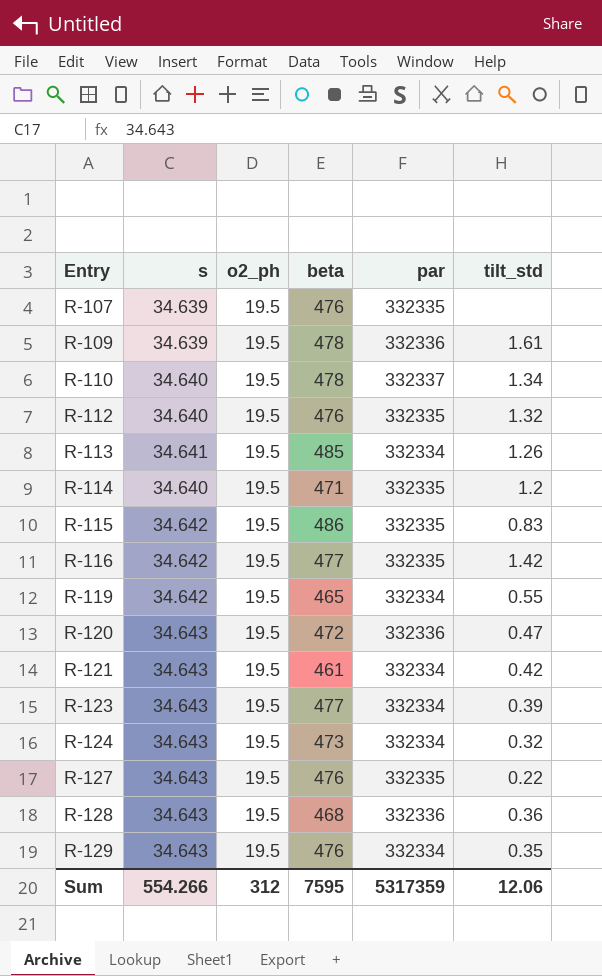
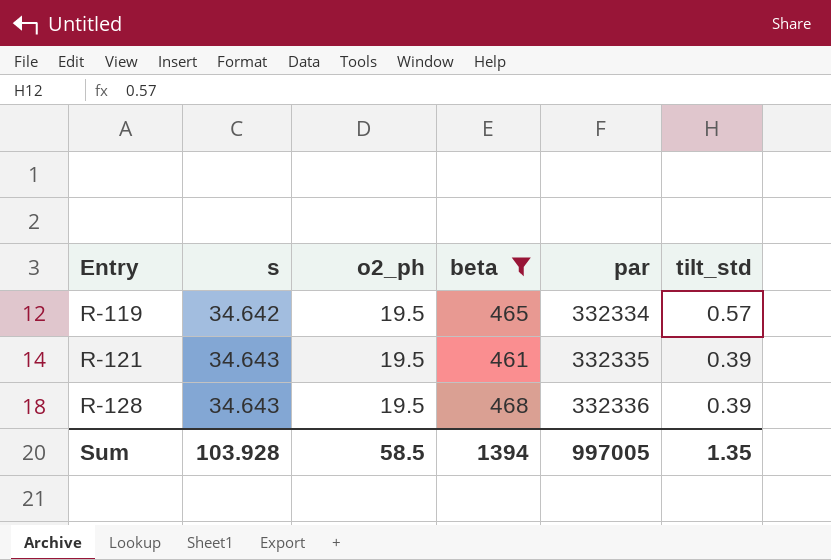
filter: none -> beta <= 468
R-119 | tilt_std: 0.55 -> 0.57
R-121 | par: 332334 -> 332335
R-121 | tilt_std: 0.42 -> 0.39
R-128 | tilt_std: 0.36 -> 0.39
Sum | s: 554.266 -> 103.928
Sum | o2_ph: 312 -> 58.5
Sum | beta: 7595 -> 1394
Sum | par: 5317359 -> 997005
Sum | tilt_std: 12.06 -> 1.35

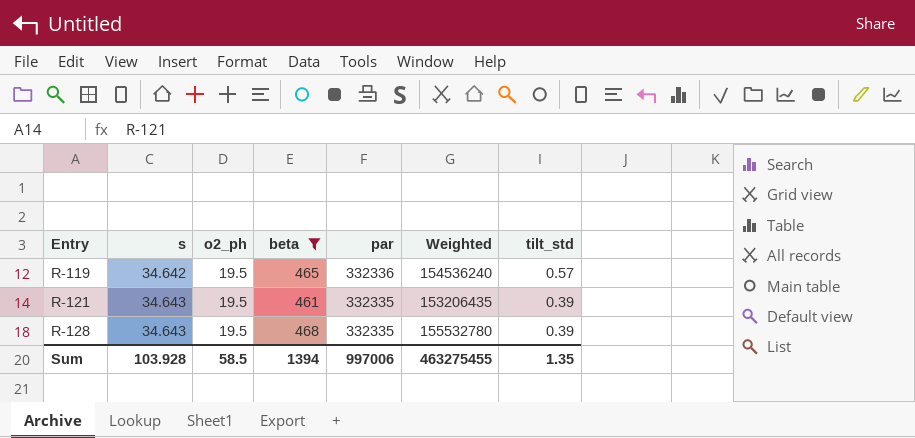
column Weighted | formula: none -> [beta] * [par]
R-119 | par: 332334 -> 332336
R-128 | par: 332336 -> 332335
Sum | par: 997005 -> 997006

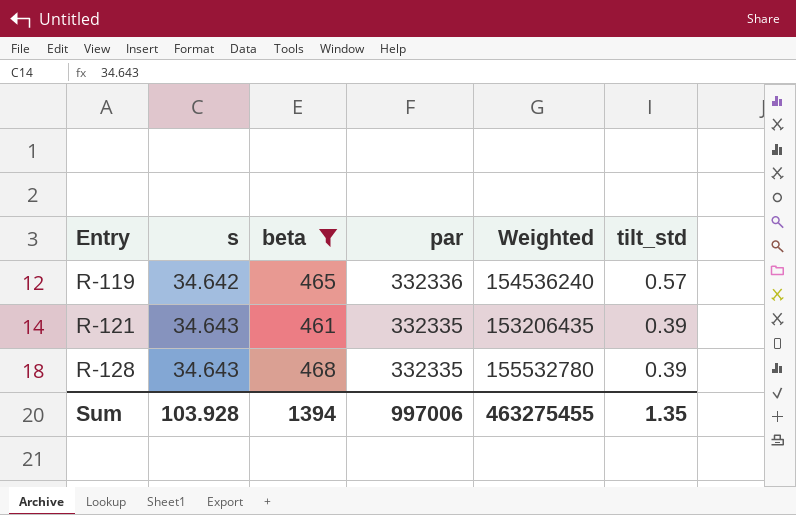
column o2_ph | position: 3 -> none

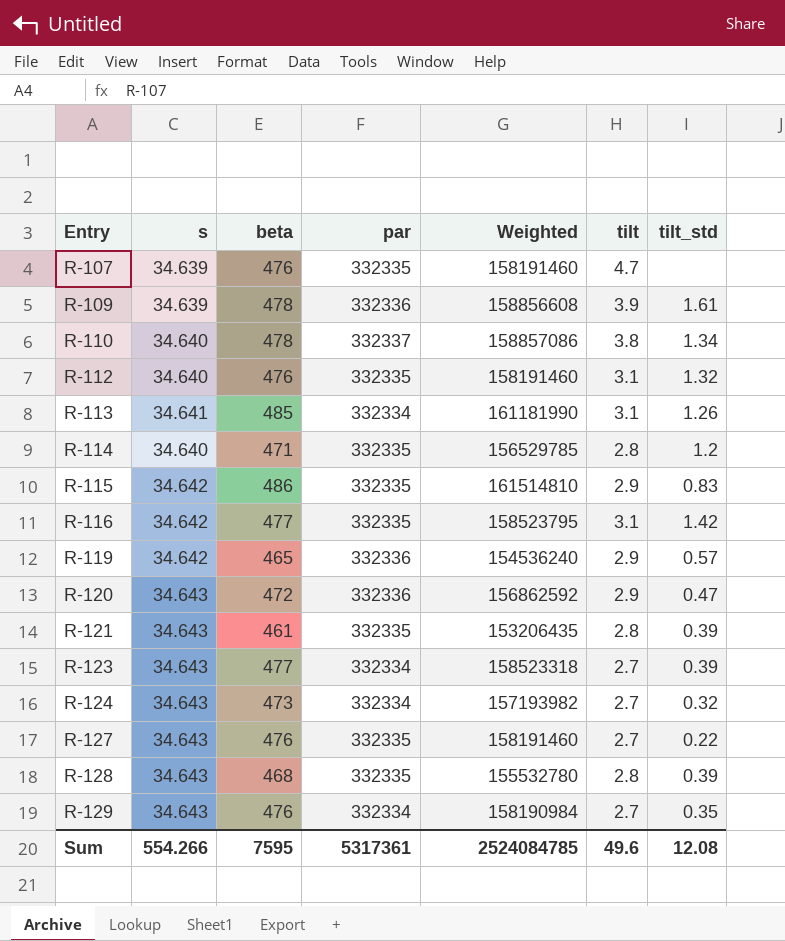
filter: beta <= 468 -> none
column tilt | position: none -> 6
Sum | s: 103.928 -> 554.266
Sum | beta: 1394 -> 7595
Sum | par: 997006 -> 5317361
Sum | Weighted: 463275455 -> 2524084785
Sum | tilt_std: 1.35 -> 12.08

